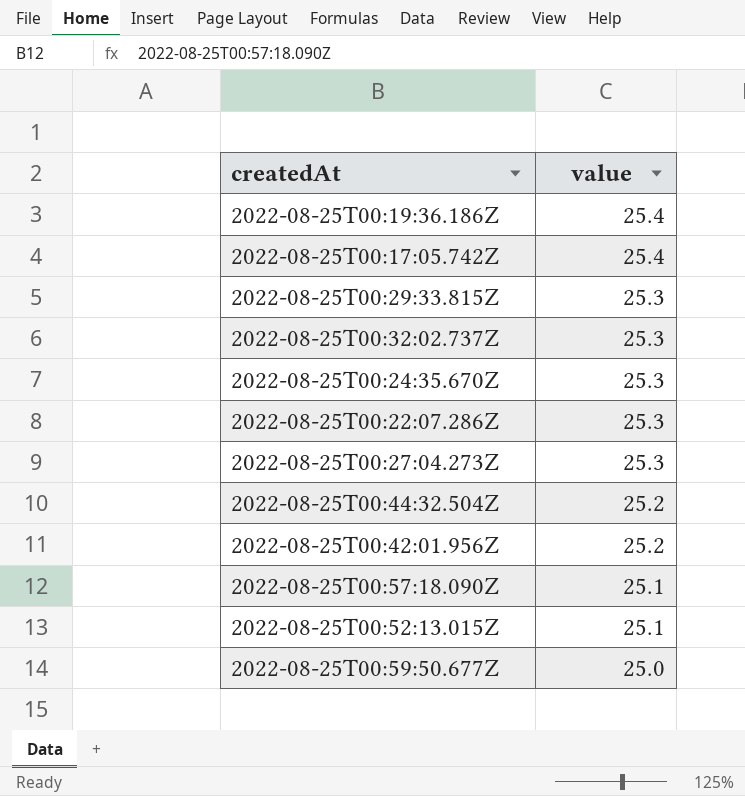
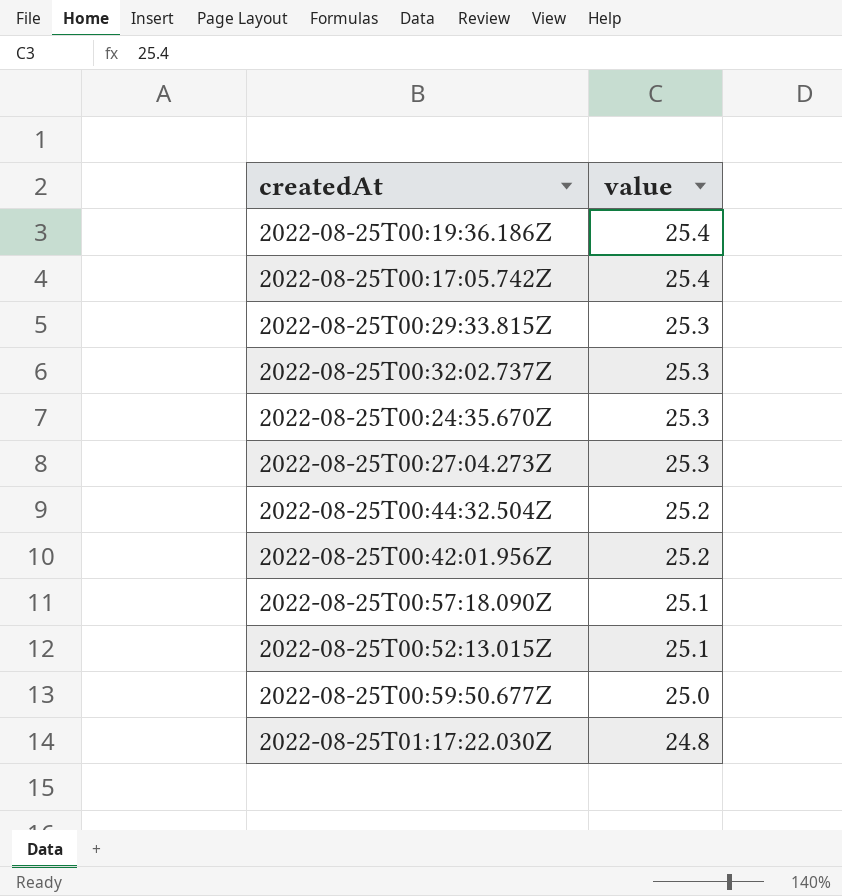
row 2022-08-25T00:22:07.286Z: 25.3 -> none
row 2022-08-25T01:17:22.030Z: none -> 24.8

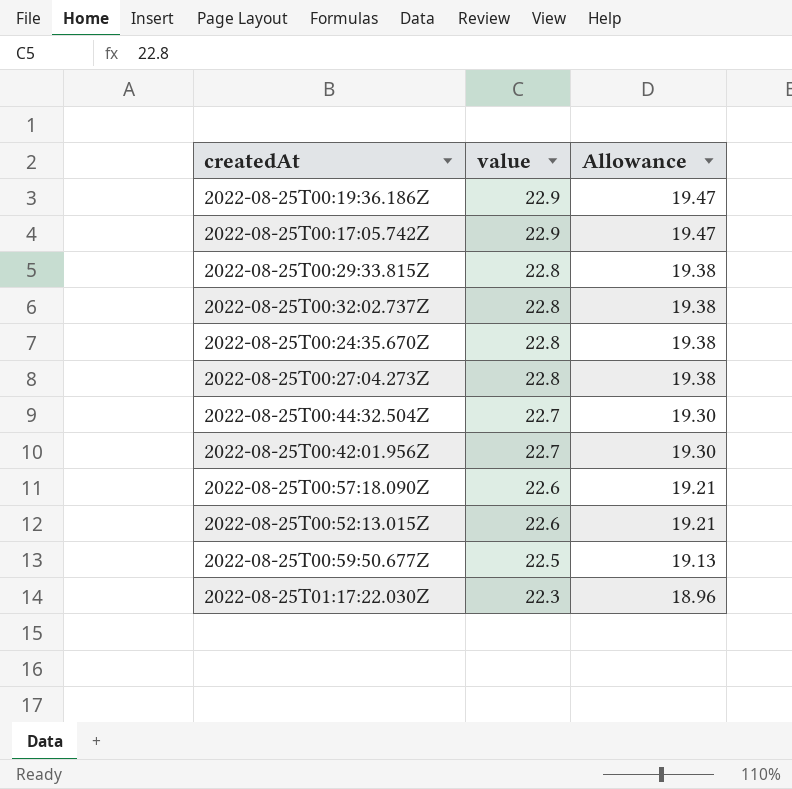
column Allowance | formula: none -> [value] * 0.85
2022-08-25T00:19:36.186Z | value: 25.4 -> 22.9
2022-08-25T00:17:05.742Z | value: 25.4 -> 22.9
2022-08-25T00:29:33.815Z | value: 25.3 -> 22.8
2022-08-25T00:32:02.737Z | value: 25.3 -> 22.8
2022-08-25T00:24:35.670Z | value: 25.3 -> 22.8
2022-08-25T00:27:04.273Z | value: 25.3 -> 22.8
2022-08-25T00:44:32.504Z | value: 25.2 -> 22.7
2022-08-25T00:42:01.956Z | value: 25.2 -> 22.7
2022-08-25T00:57:18.090Z | value: 25.1 -> 22.6
2022-08-25T00:52:13.015Z | value: 25.1 -> 22.6
2022-08-25T00:59:50.677Z | value: 25.0 -> 22.5
2022-08-25T01:17:22.030Z | value: 24.8 -> 22.3

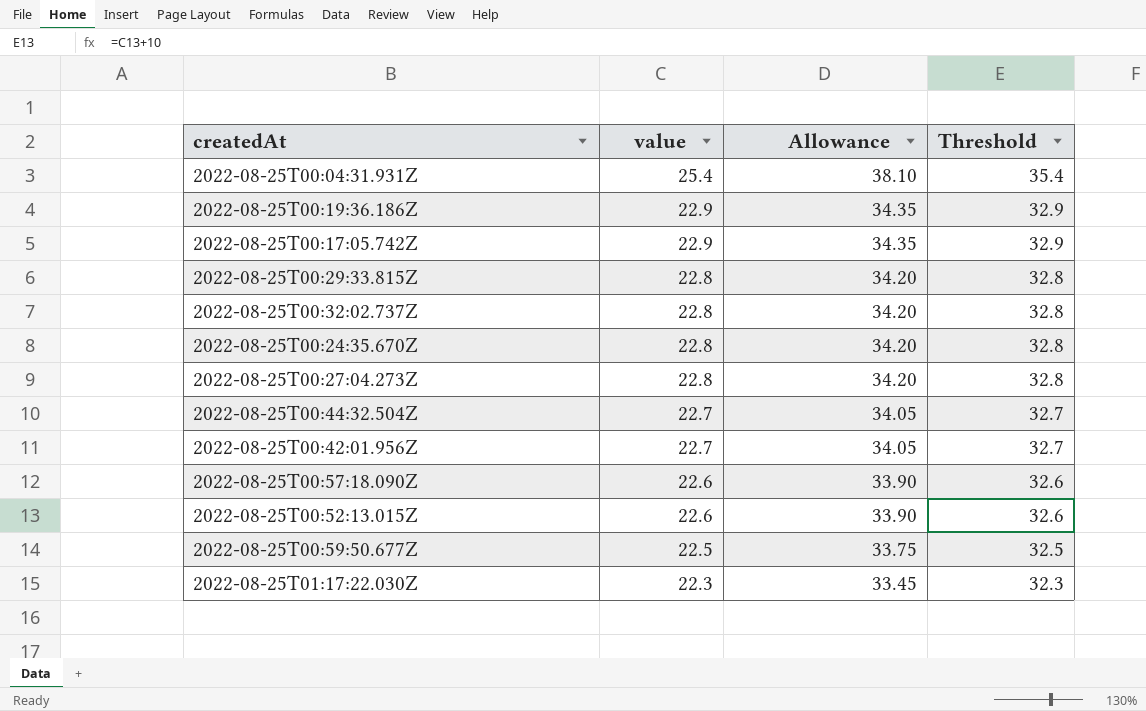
column Allowance | formula: [value] * 0.85 -> [value] * 1.5
column Threshold | formula: none -> [value] + 10
row 2022-08-25T00:04:31.931Z: none -> 25.4 | 38.10 | 35.4

